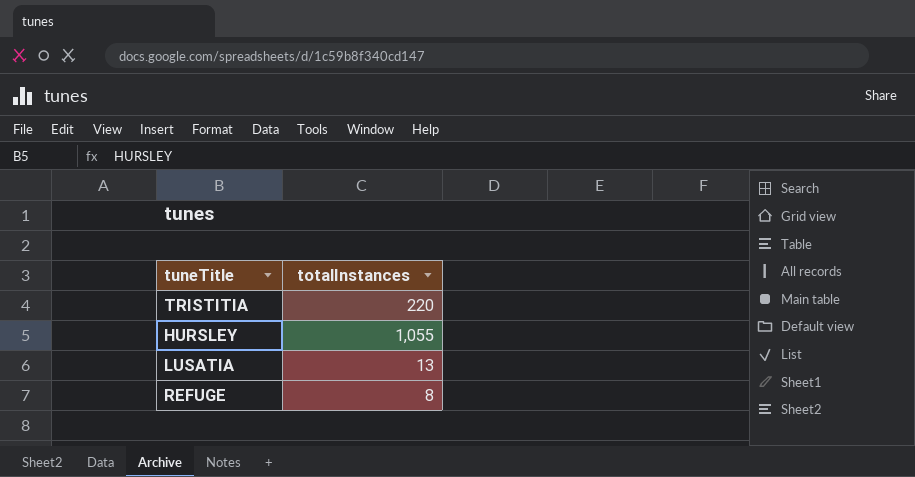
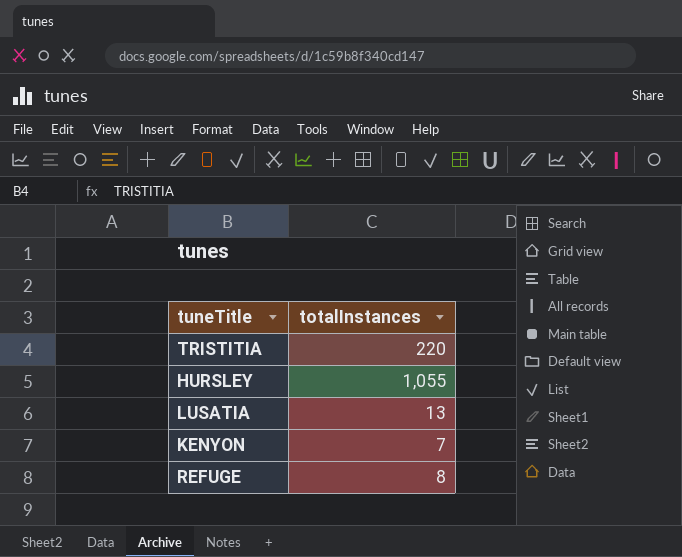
row KENYON: none -> 7

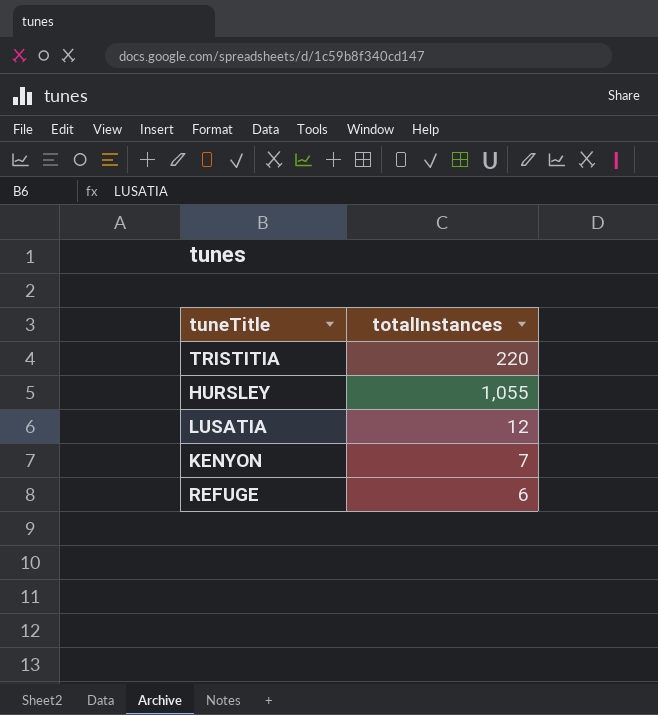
LUSATIA | totalInstances: 13 -> 12
REFUGE | totalInstances: 8 -> 6

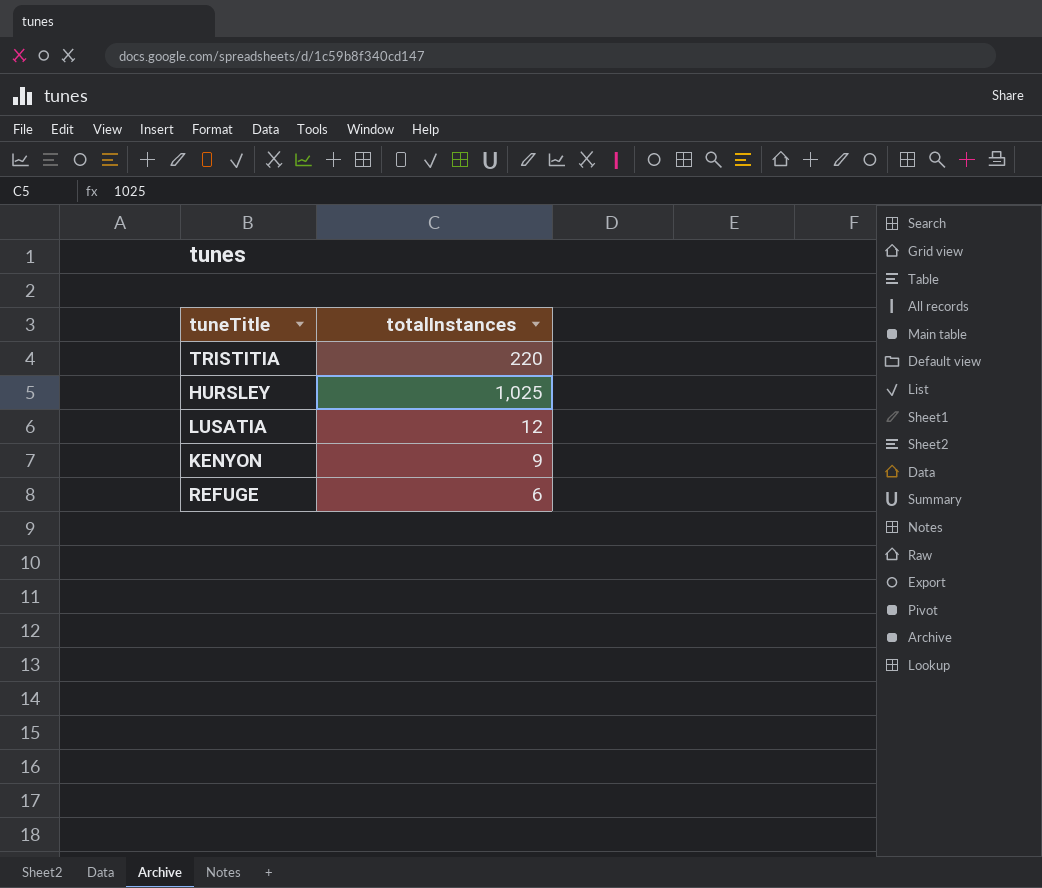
HURSLEY | totalInstances: 1,055 -> 1,025
KENYON | totalInstances: 7 -> 9

